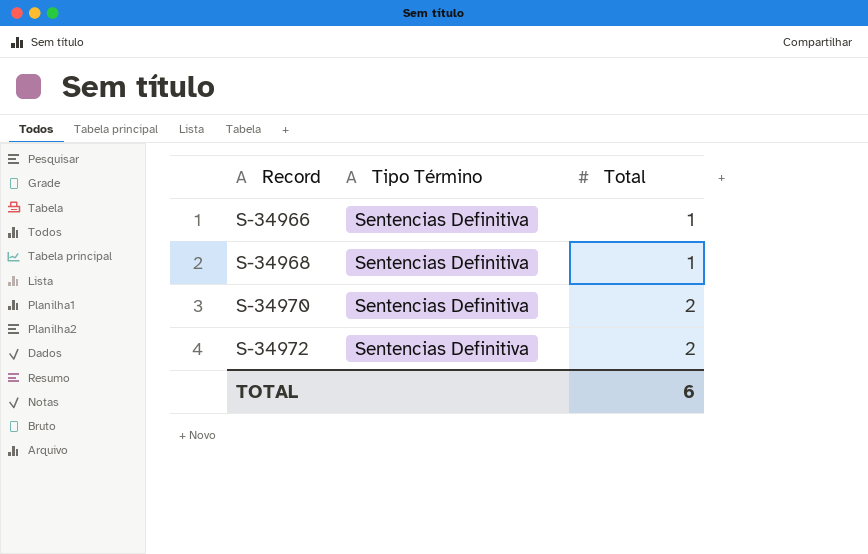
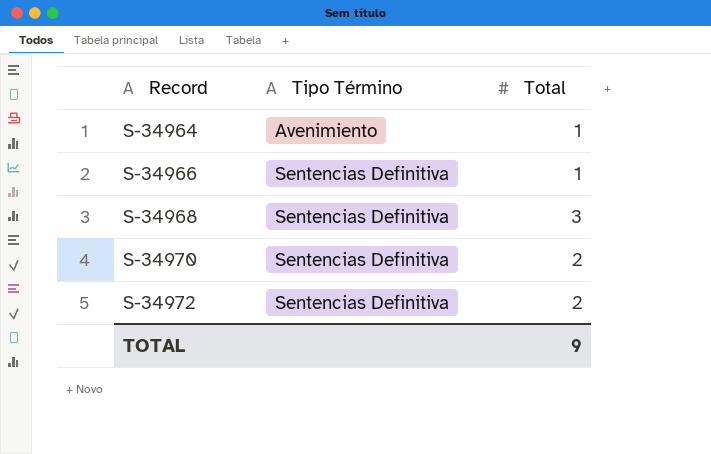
row S-34964: none -> Avenimiento | 1
S-34968 | Total: 1 -> 3
TOTAL | Total: 6 -> 9

